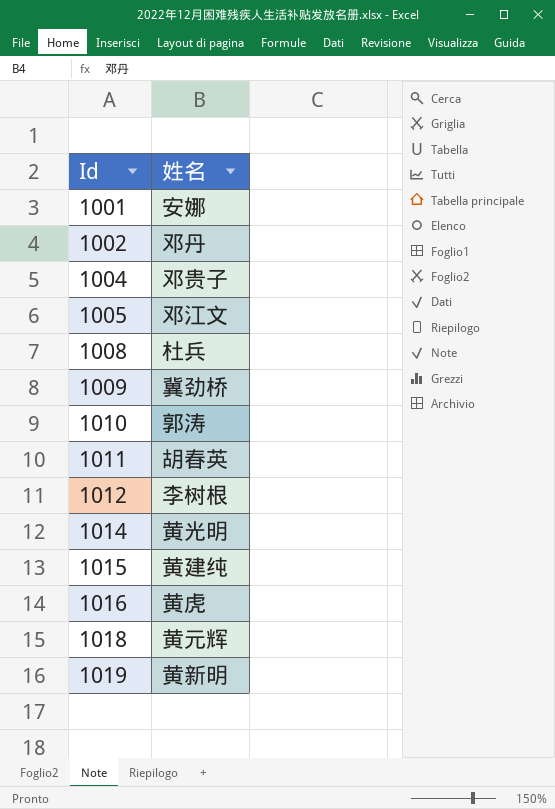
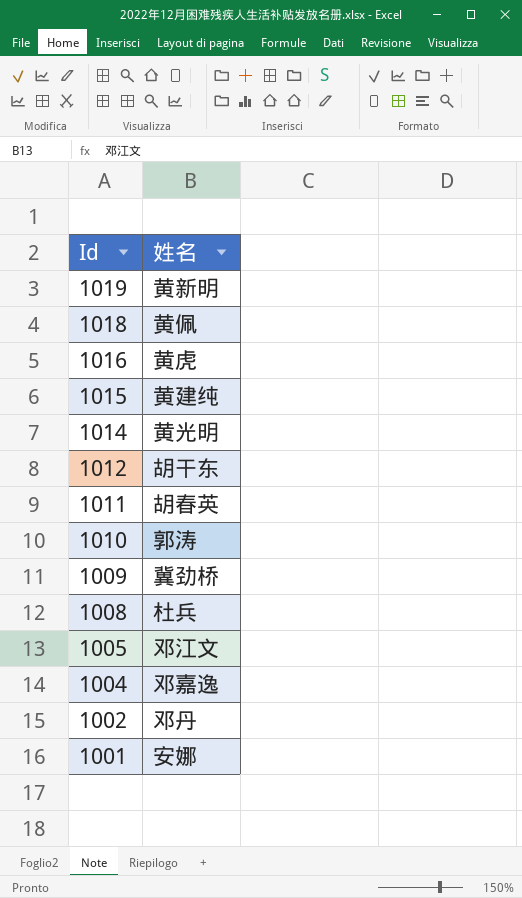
row order: Id ascending -> Id descending
1018 | 姓名: 黄元辉 -> 黄佩
1012 | 姓名: 李树根 -> 胡干东
1004 | 姓名: 邓贵子 -> 邓嘉逸

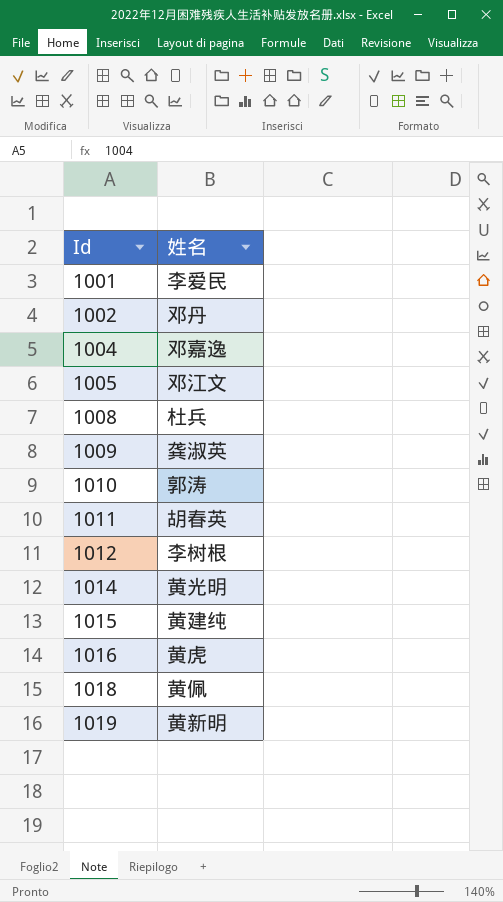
row order: Id descending -> Id ascending
1001 | 姓名: 安娜 -> 李爱民
1009 | 姓名: 冀劲桥 -> 龚淑英
1012 | 姓名: 胡干东 -> 李树根

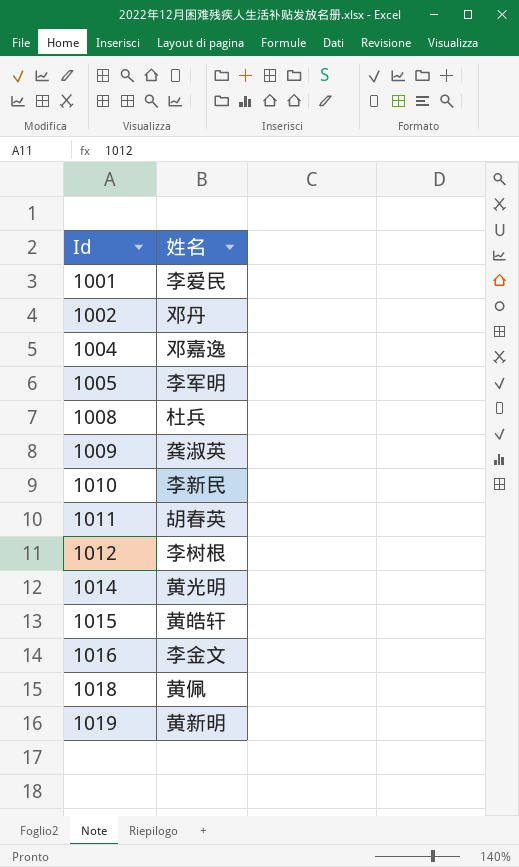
1005 | 姓名: 邓江文 -> 李军明
1010 | 姓名: 郭涛 -> 李新民
1015 | 姓名: 黄建纯 -> 黄皓轩
1016 | 姓名: 黄虎 -> 李金文

